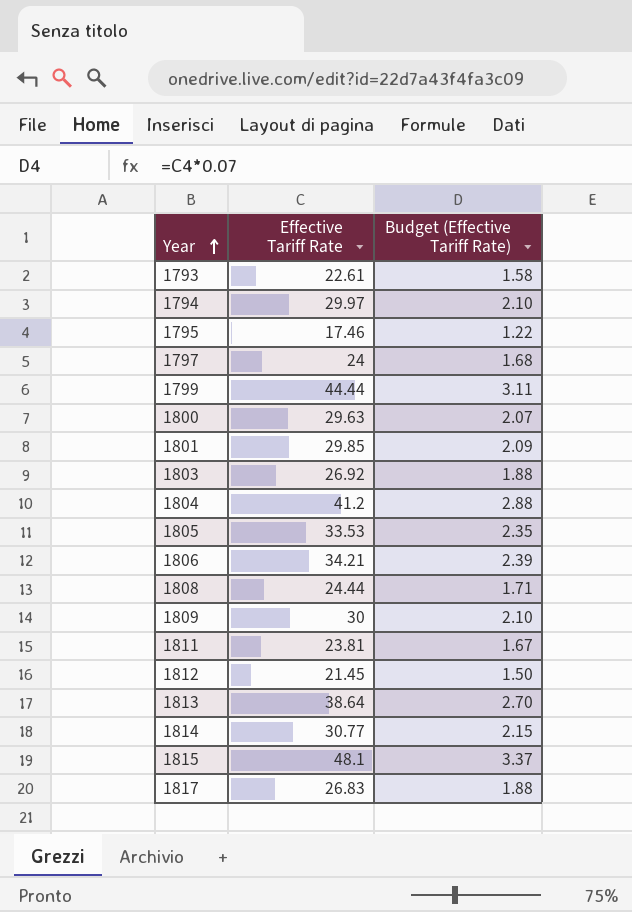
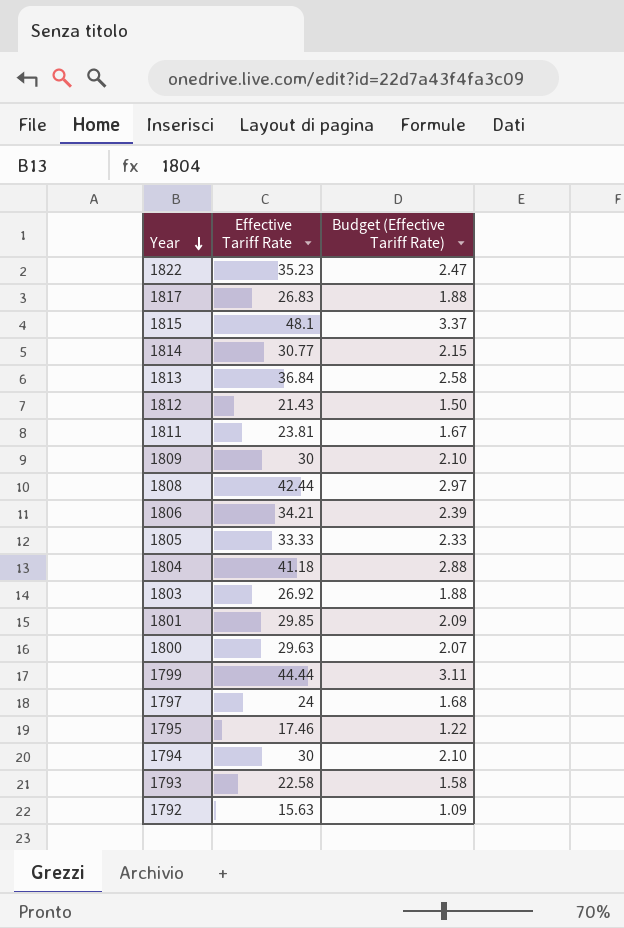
row order: Year ascending -> Year descending
row 1822: none -> 35.23 | 2.47
1813 | Effective Tariff Rate: 38.64 -> 36.84
1813 | Budget (Effective Tariff Rate): 2.70 -> 2.58
1812 | Effective Tariff Rate: 21.45 -> 21.43
1808 | Effective Tariff Rate: 24.44 -> 42.44
1808 | Budget (Effective Tariff Rate): 1.71 -> 2.97
1805 | Effective Tariff Rate: 33.53 -> 33.33
1805 | Budget (Effective Tariff Rate): 2.35 -> 2.33
1804 | Effective Tariff Rate: 41.2 -> 41.18
1794 | Effective Tariff Rate: 29.97 -> 30
1793 | Effective Tariff Rate: 22.61 -> 22.58
row 1792: none -> 15.63 | 1.09

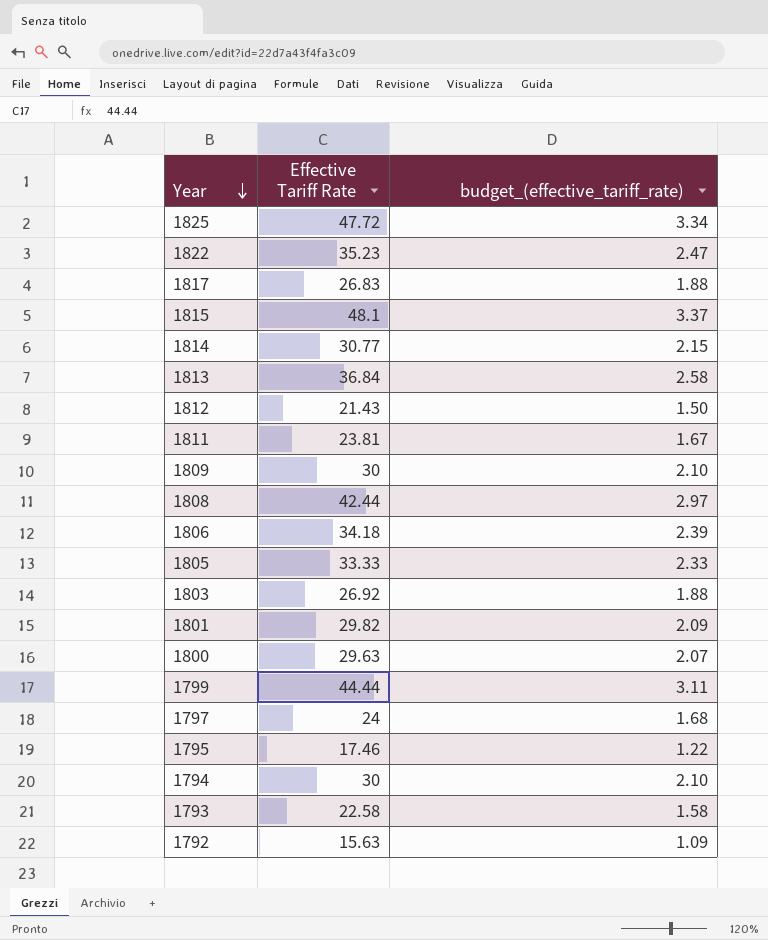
column name: Budget (Effective Tariff Rate) -> budget_(effective_tariff_rate)
row 1804: 41.18 | 2.88 -> none
row 1825: none -> 47.72 | 3.34
1806 | Effective Tariff Rate: 34.21 -> 34.18
1801 | Effective Tariff Rate: 29.85 -> 29.82

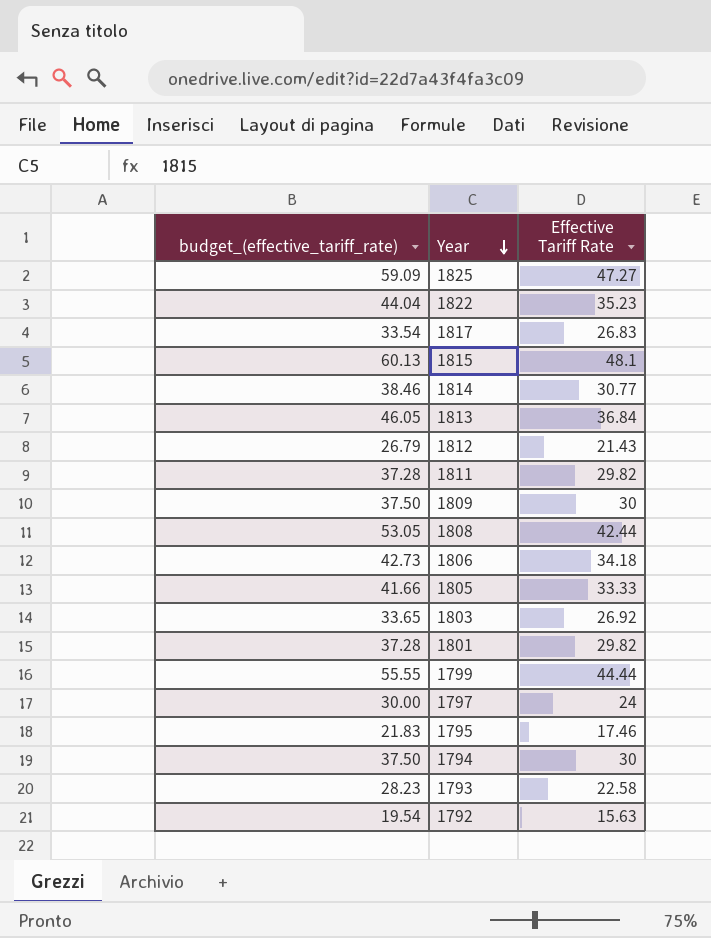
column budget_(effective_tariff_rate) | formula: [Effective Tariff Rate] * 0.07 -> [Effective Tariff Rate] * 1.25
column budget_(effective_tariff_rate) | position: 3 -> 1
row 1800: 29.63 | 2.07 -> none
1825 | Effective Tariff Rate: 47.72 -> 47.27
1811 | Effective Tariff Rate: 23.81 -> 29.82

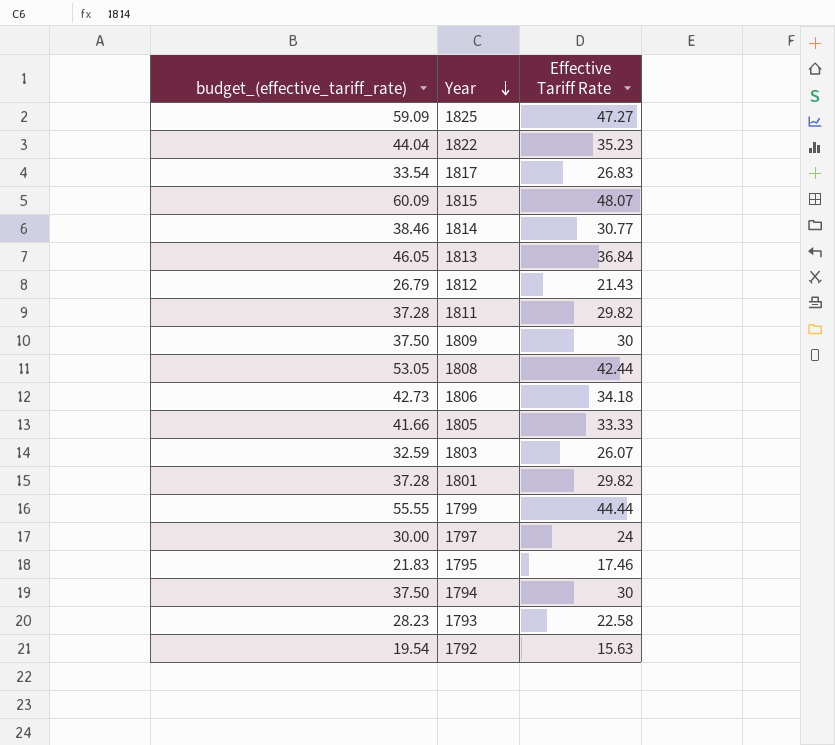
1815 | budget_(effective_tariff_rate): 60.13 -> 60.09
1815 | Effective Tariff Rate: 48.1 -> 48.07
1803 | budget_(effective_tariff_rate): 33.65 -> 32.59
1803 | Effective Tariff Rate: 26.92 -> 26.07

